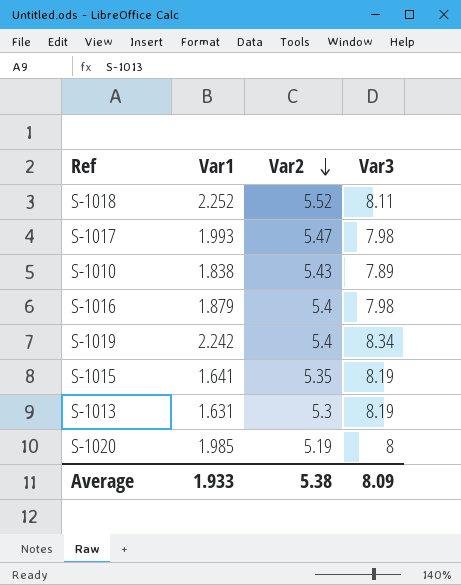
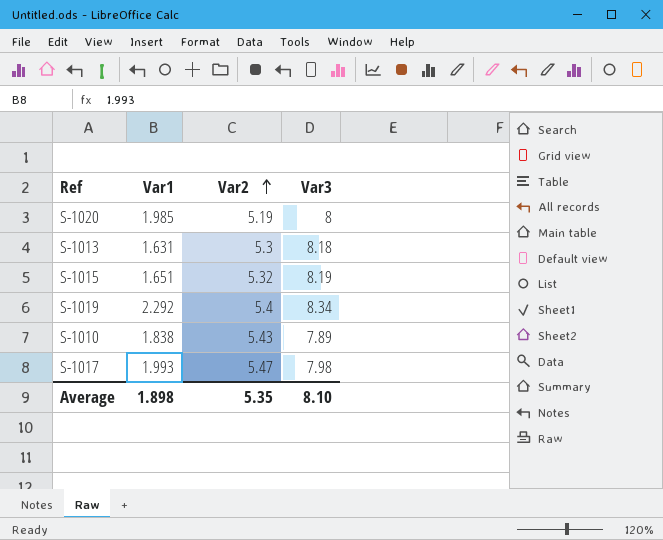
row order: Var2 descending -> Var2 ascending
row S-1018: 2.252 | 5.52 | 8.11 -> none
row S-1016: 1.879 | 5.4 | 7.98 -> none
S-1013 | Var3: 8.19 -> 8.18
S-1015 | Var1: 1.641 -> 1.651
S-1015 | Var2: 5.35 -> 5.32
S-1019 | Var1: 2.242 -> 2.292
Average | Var1: 1.933 -> 1.898
Average | Var2: 5.38 -> 5.35
Average | Var3: 8.09 -> 8.10

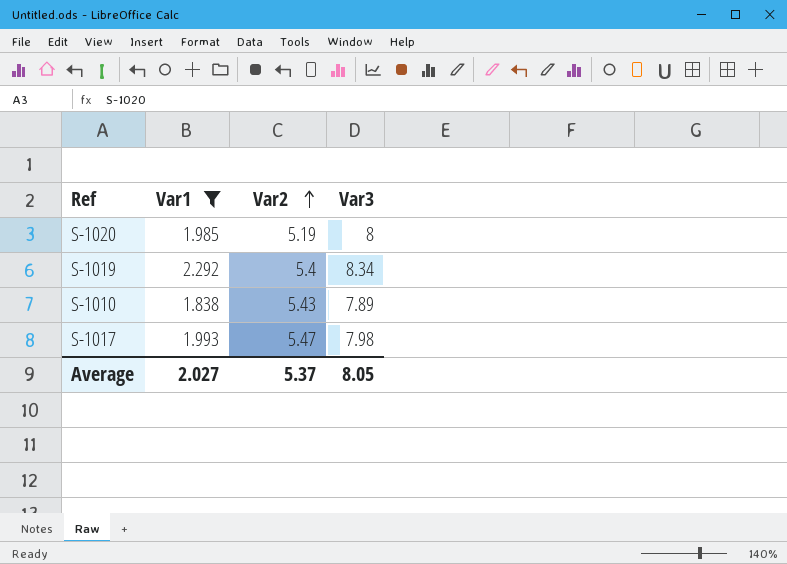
filter: none -> Var1 >= 1.838
Average | Var1: 1.898 -> 2.027
Average | Var2: 5.35 -> 5.37
Average | Var3: 8.10 -> 8.05

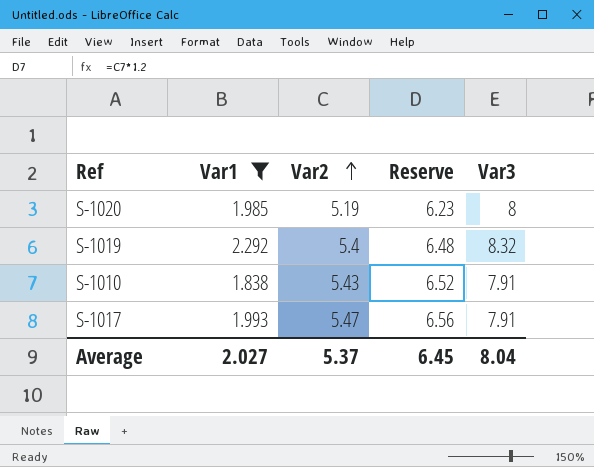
column Reserve | formula: none -> [Var2] * 1.2
S-1019 | Var3: 8.34 -> 8.32
S-1010 | Var3: 7.89 -> 7.91
S-1017 | Var3: 7.98 -> 7.91
Average | Var3: 8.05 -> 8.04

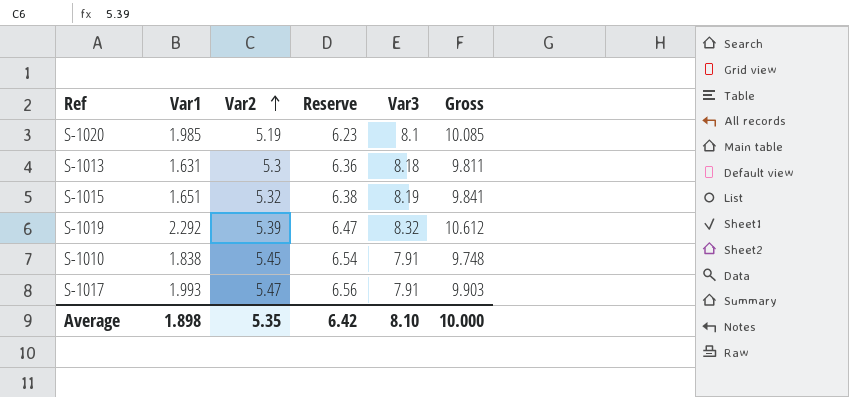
filter: Var1 >= 1.838 -> none
column Gross | formula: none -> [Var1] + [Var3]
S-1020 | Var3: 8 -> 8.1
S-1019 | Var2: 5.4 -> 5.39
S-1019 | Reserve: 6.48 -> 6.47
S-1010 | Var2: 5.43 -> 5.45
S-1010 | Reserve: 6.52 -> 6.54
Average | Var1: 2.027 -> 1.898
Average | Var2: 5.37 -> 5.35
Average | Reserve: 6.45 -> 6.42
Average | Var3: 8.04 -> 8.10

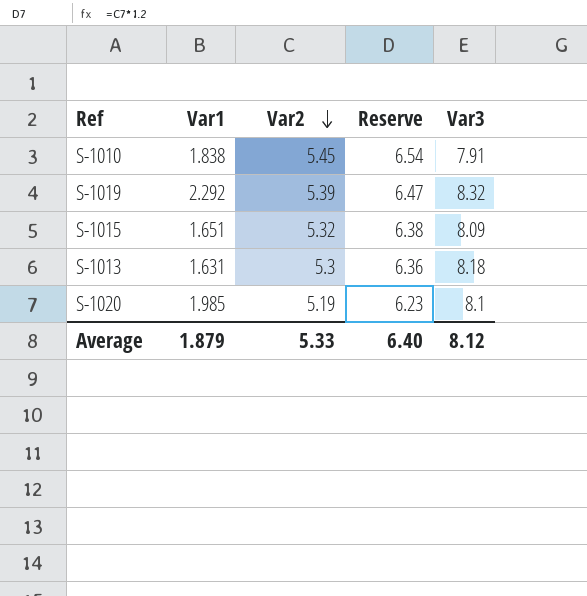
row order: Var2 ascending -> Var2 descending
column Gross | formula: [Var1] + [Var3] -> none
row S-1017: 1.993 | 5.47 | 6.56 | 7.91 | 9.903 -> none
S-1015 | Var3: 8.19 -> 8.09
Average | Var1: 1.898 -> 1.879
Average | Var2: 5.35 -> 5.33
Average | Reserve: 6.42 -> 6.40
Average | Var3: 8.10 -> 8.12

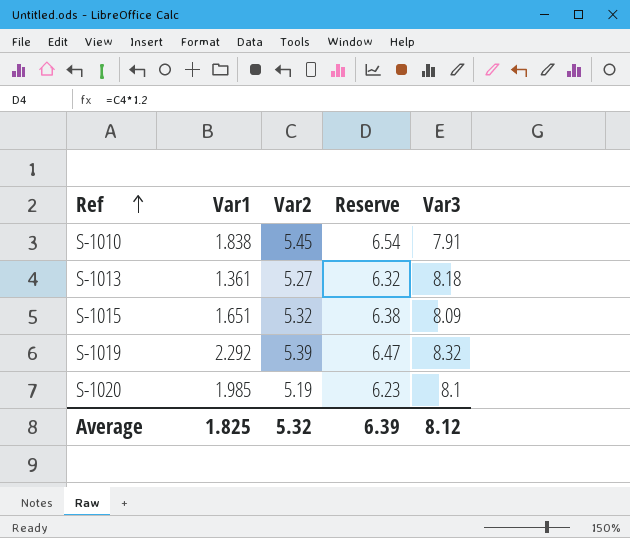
row order: Var2 descending -> Ref ascending
S-1013 | Var1: 1.631 -> 1.361
S-1013 | Var2: 5.3 -> 5.27
S-1013 | Reserve: 6.36 -> 6.32
Average | Var1: 1.879 -> 1.825
Average | Var2: 5.33 -> 5.32
Average | Reserve: 6.40 -> 6.39

